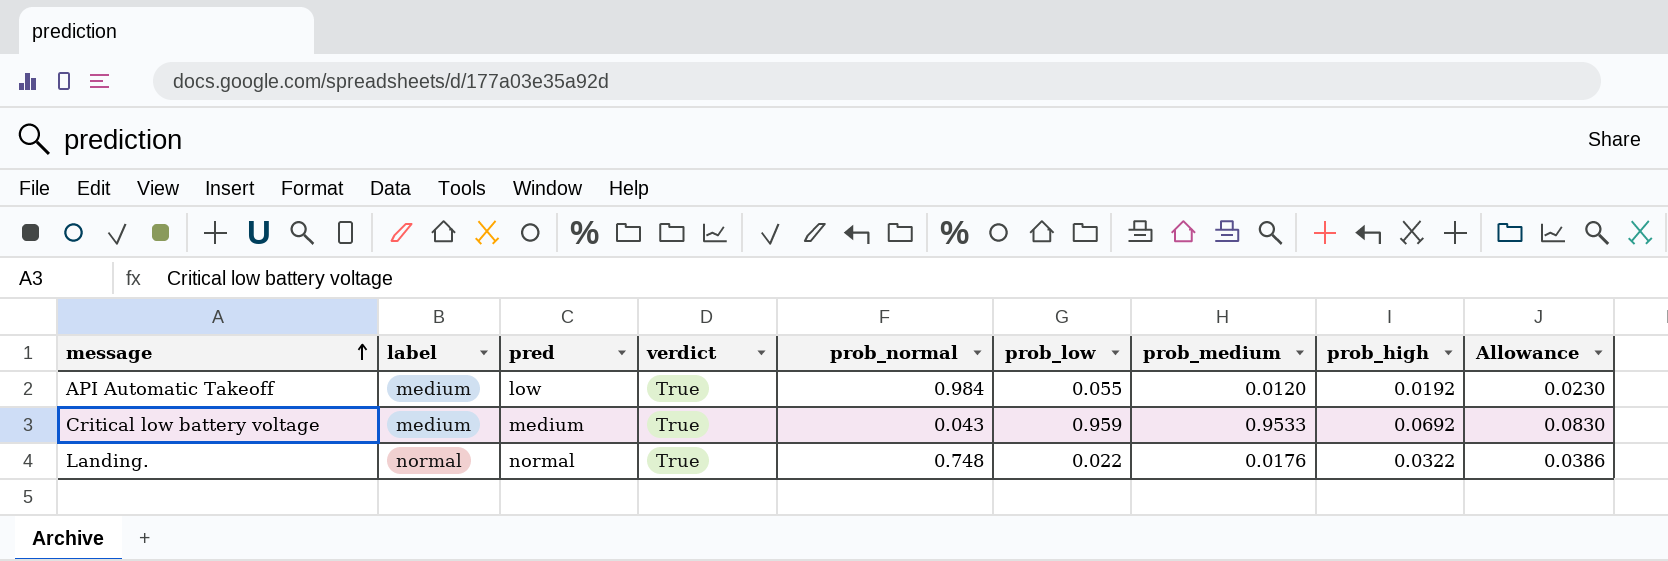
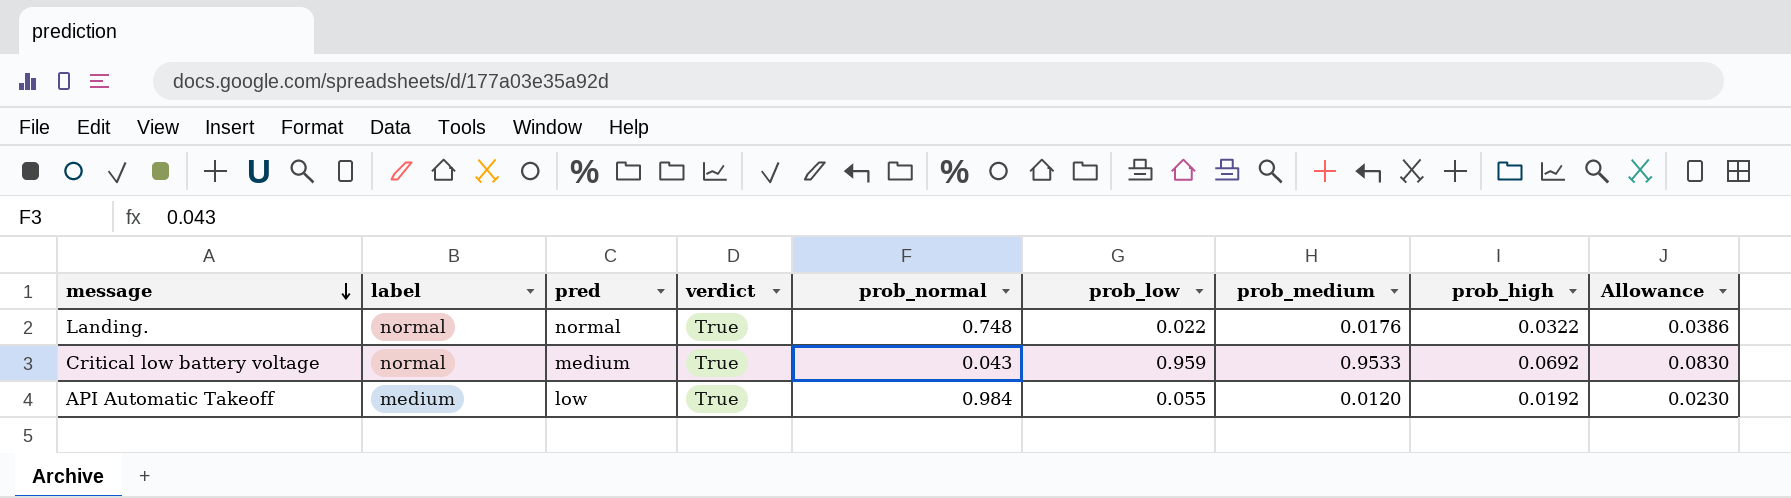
row order: message ascending -> message descending
Critical low battery voltage | label: medium -> normal

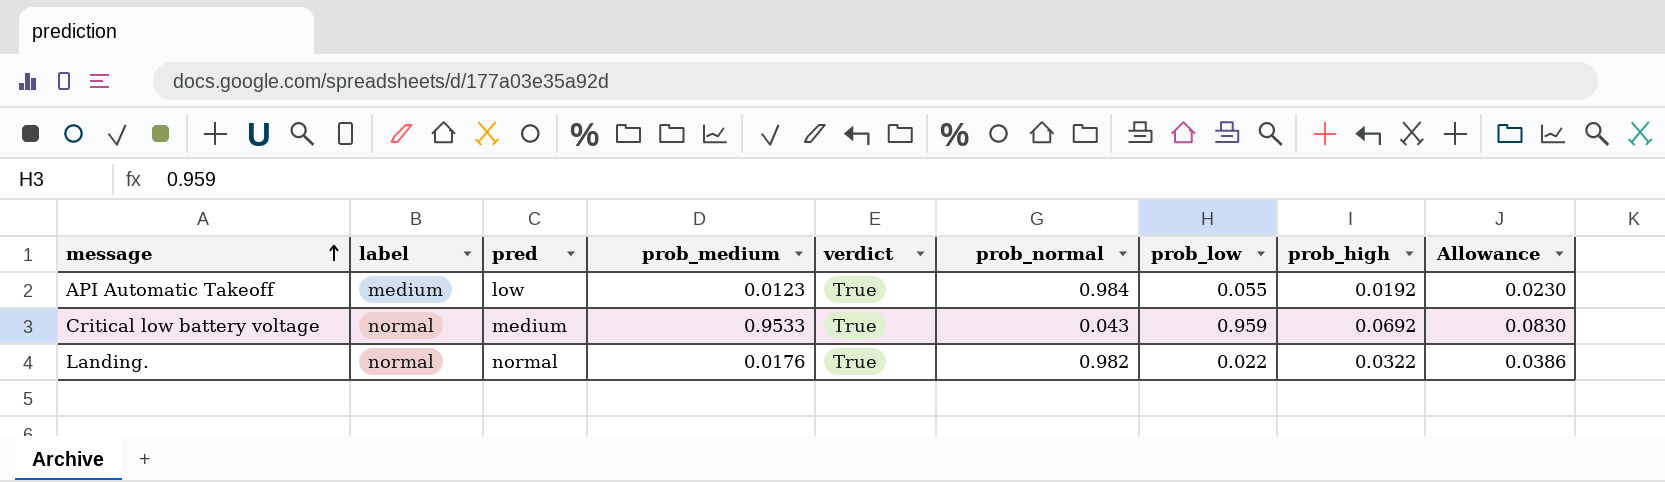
row order: message descending -> message ascending
column prob_medium | position: 7 -> 4
API Automatic Takeoff | prob_medium: 0.0120 -> 0.0123
Landing. | prob_normal: 0.748 -> 0.982

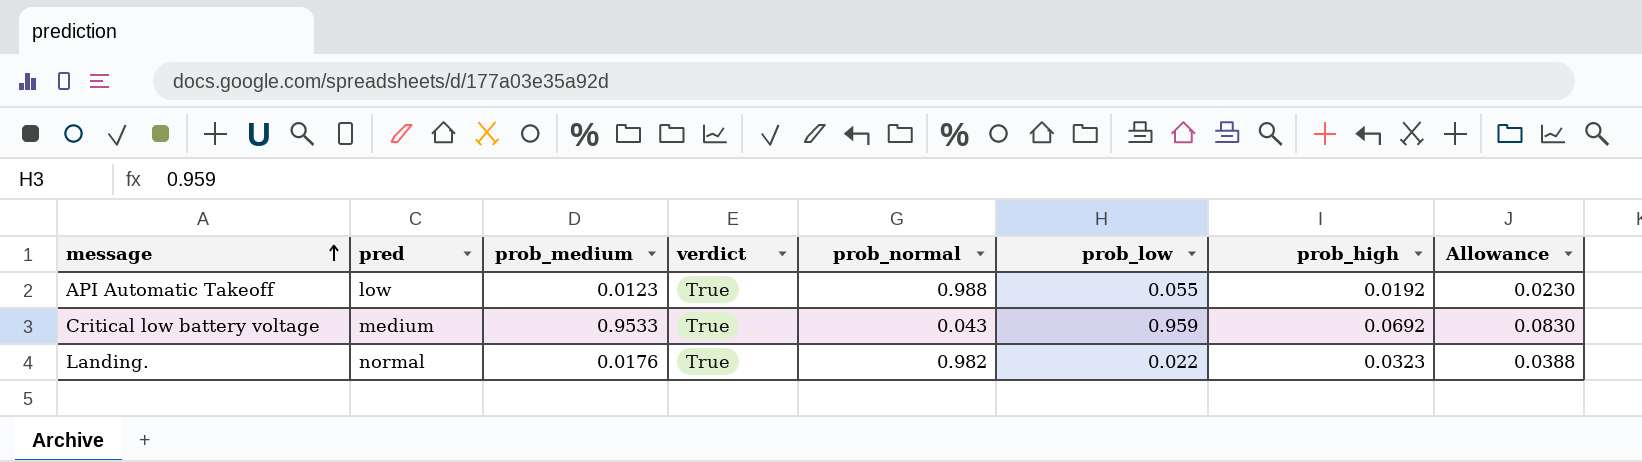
column label | position: 2 -> none
API Automatic Takeoff | prob_normal: 0.984 -> 0.988
Landing. | prob_high: 0.0322 -> 0.0323
Landing. | Allowance: 0.0386 -> 0.0388

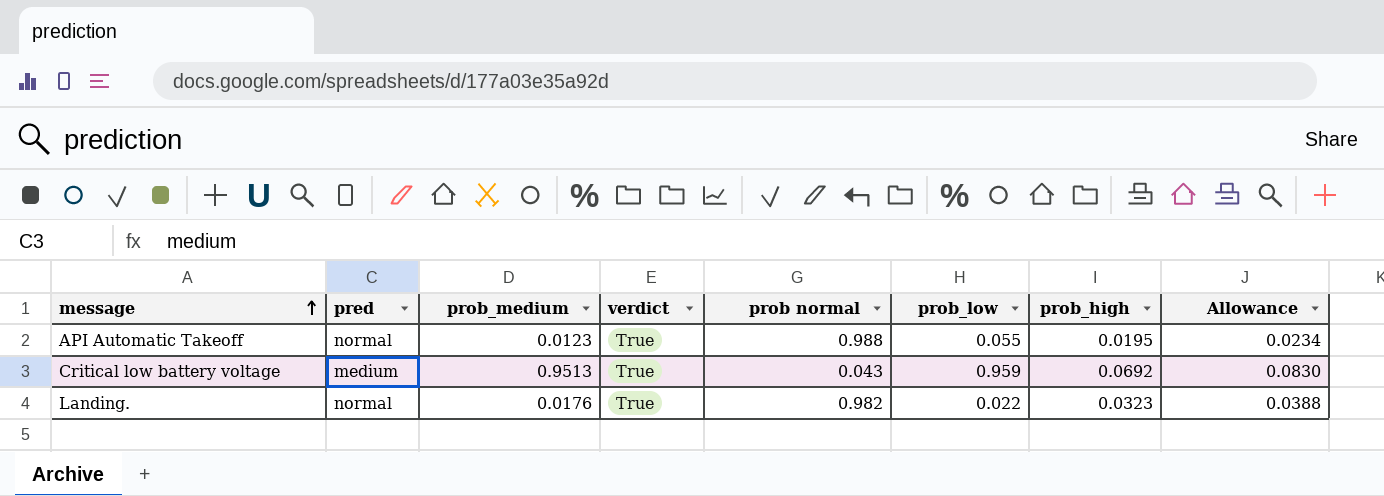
column name: prob_normal -> prob normal
API Automatic Takeoff | pred: low -> normal
API Automatic Takeoff | prob_high: 0.0192 -> 0.0195
API Automatic Takeoff | Allowance: 0.0230 -> 0.0234
Critical low battery voltage | prob_medium: 0.9533 -> 0.9513

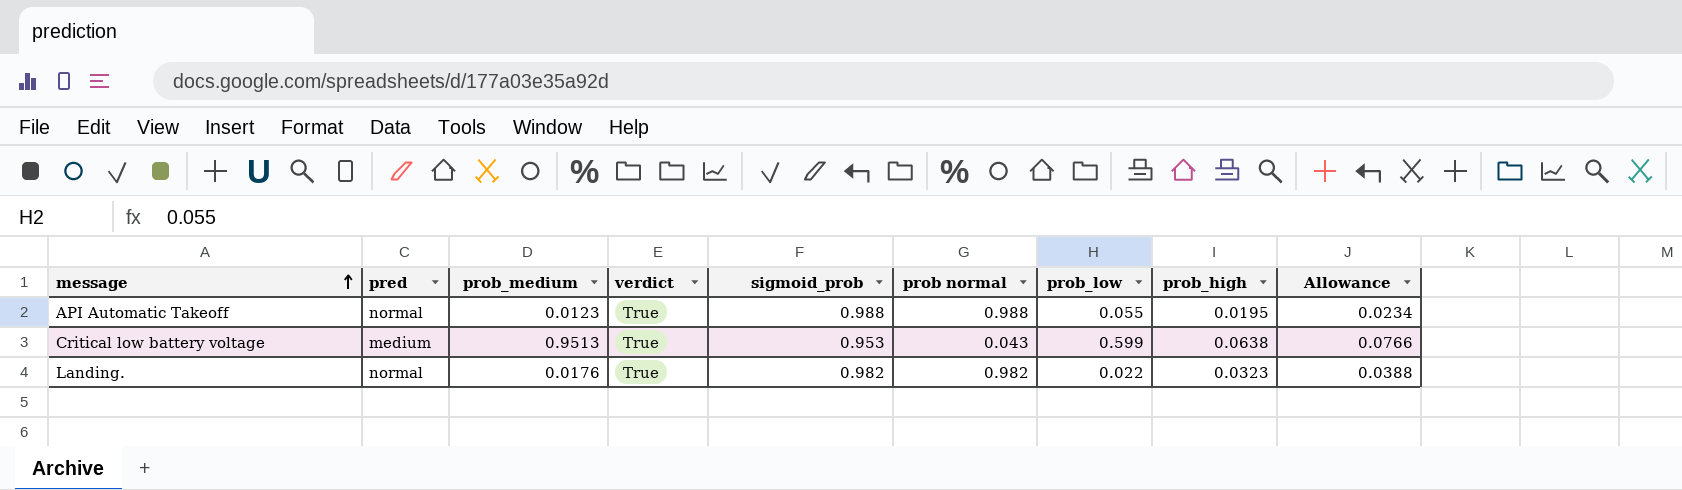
column sigmoid_prob | position: none -> 5
Critical low battery voltage | prob_low: 0.959 -> 0.599
Critical low battery voltage | prob_high: 0.0692 -> 0.0638
Critical low battery voltage | Allowance: 0.0830 -> 0.0766

